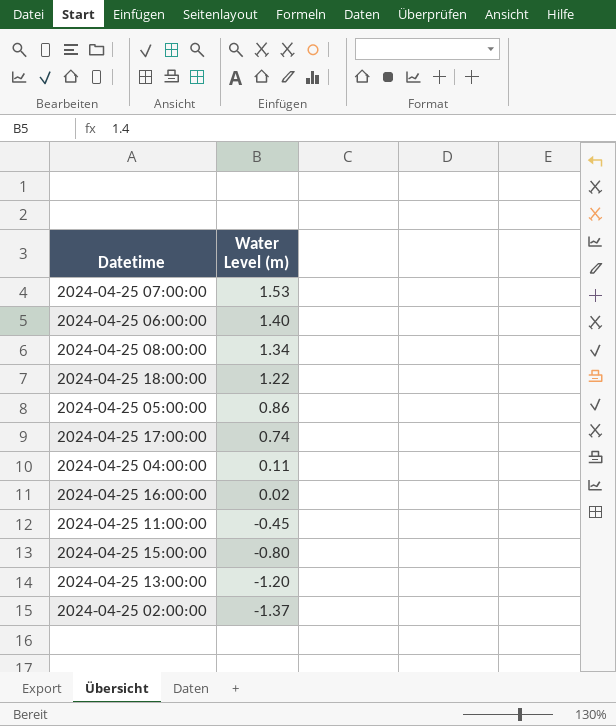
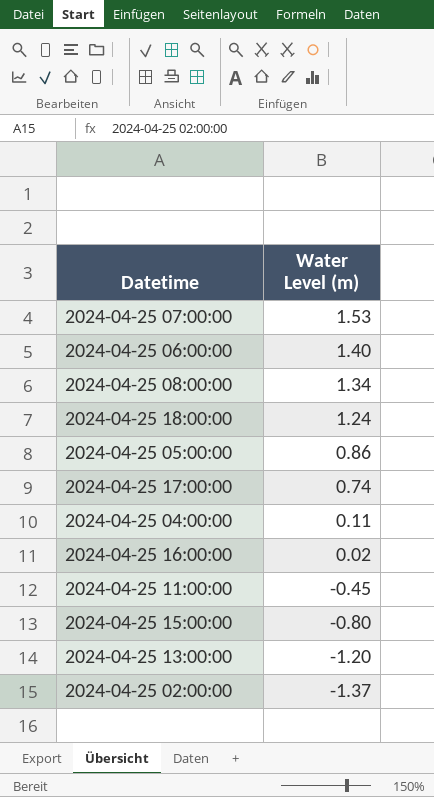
2024-04-25 18:00:00 | Water Level (m): 1.22 -> 1.24

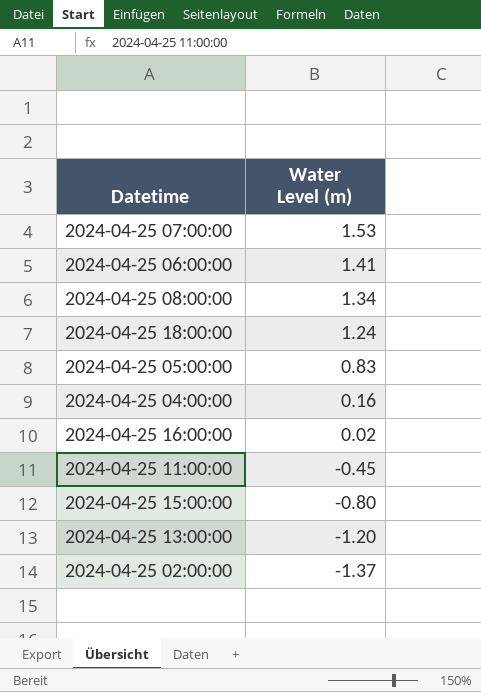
row 2024-04-25 17:00:00: 0.74 -> none
2024-04-25 06:00:00 | Water Level (m): 1.40 -> 1.41
2024-04-25 05:00:00 | Water Level (m): 0.86 -> 0.83
2024-04-25 04:00:00 | Water Level (m): 0.11 -> 0.16

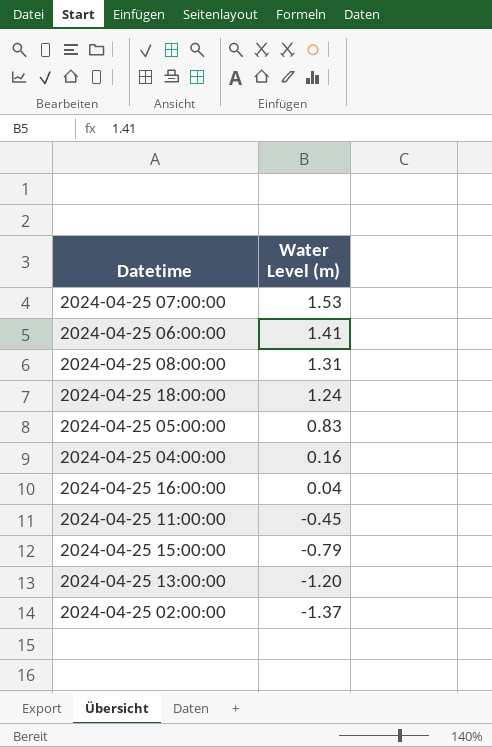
2024-04-25 08:00:00 | Water Level (m): 1.34 -> 1.31
2024-04-25 16:00:00 | Water Level (m): 0.02 -> 0.04
2024-04-25 15:00:00 | Water Level (m): -0.80 -> -0.79

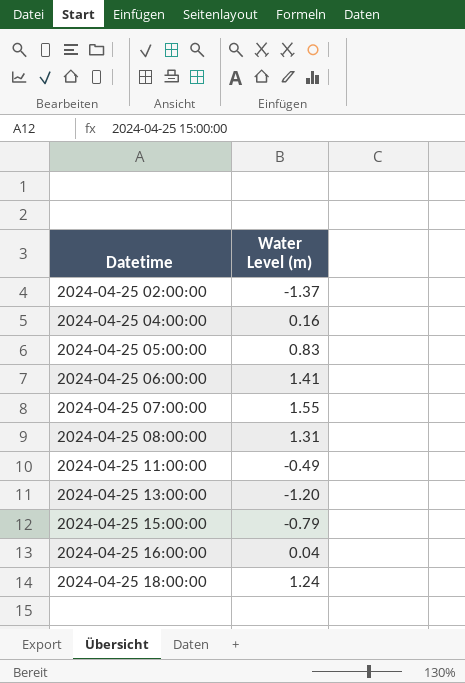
row order: Water Level (m) descending -> Datetime ascending
2024-04-25 07:00:00 | Water Level (m): 1.53 -> 1.55
2024-04-25 11:00:00 | Water Level (m): -0.45 -> -0.49

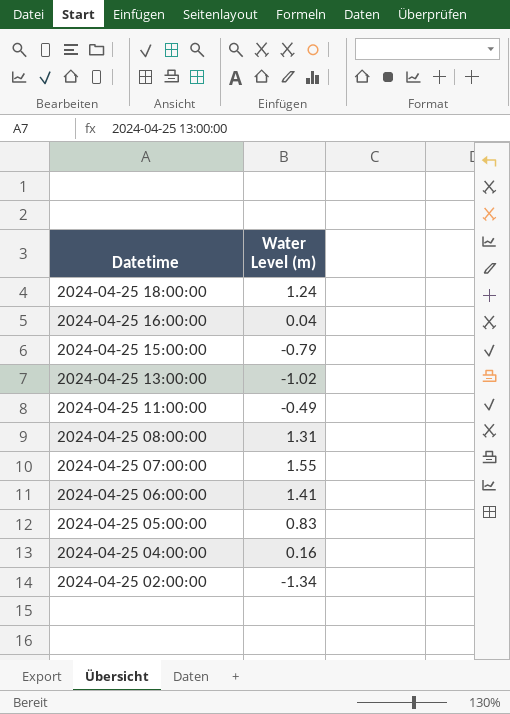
row order: Datetime ascending -> Datetime descending
2024-04-25 13:00:00 | Water Level (m): -1.20 -> -1.02
2024-04-25 02:00:00 | Water Level (m): -1.37 -> -1.34

